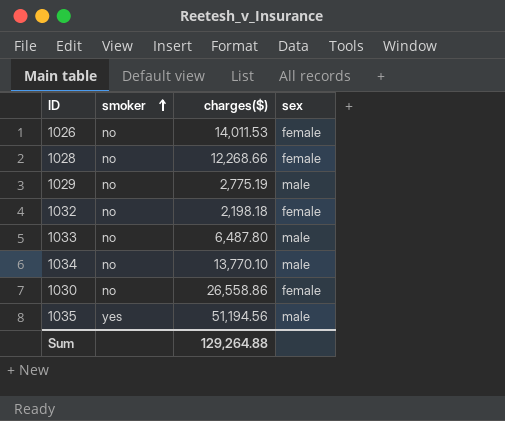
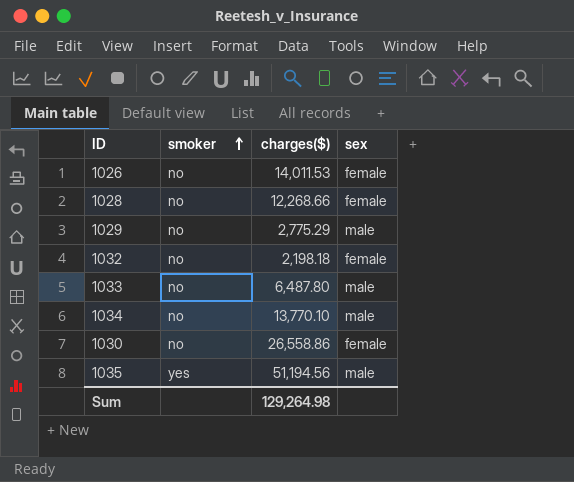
1029 | charges($): 2,775.19 -> 2,775.29
Sum | charges($): 129,264.88 -> 129,264.98

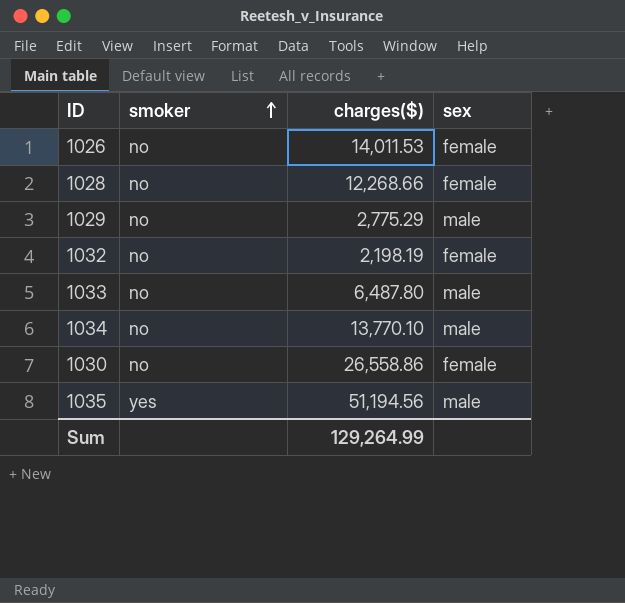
1032 | charges($): 2,198.18 -> 2,198.19
Sum | charges($): 129,264.98 -> 129,264.99

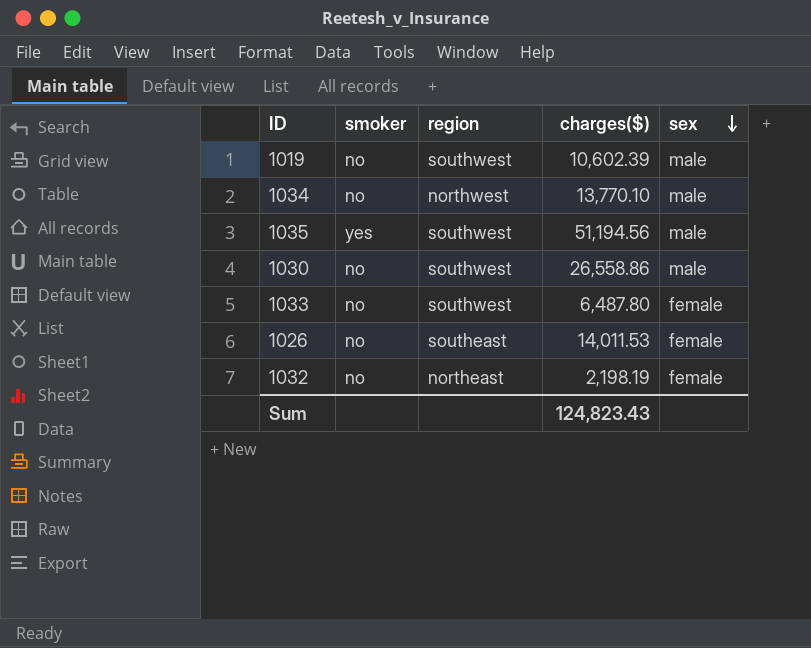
row order: smoker ascending -> sex descending
column region | position: none -> 3
row 1028: no | 12,268.66 | female -> none
row 1029: no | 2,775.29 | male -> none
row 1019: none -> no | southwest | 10,602.39 | male
1030 | sex: female -> male
1033 | sex: male -> female
Sum | charges($): 129,264.99 -> 124,823.43

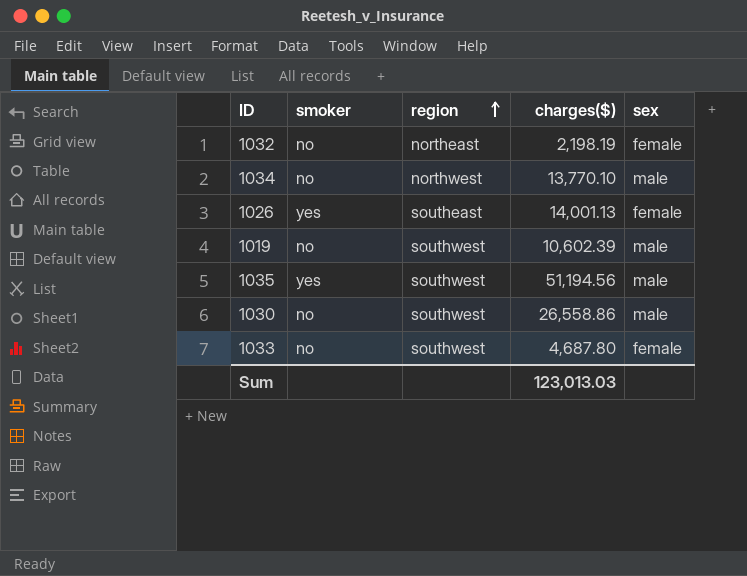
row order: sex descending -> region ascending
1026 | smoker: no -> yes
1026 | charges($): 14,011.53 -> 14,001.13
1033 | charges($): 6,487.80 -> 4,687.80
Sum | charges($): 124,823.43 -> 123,013.03

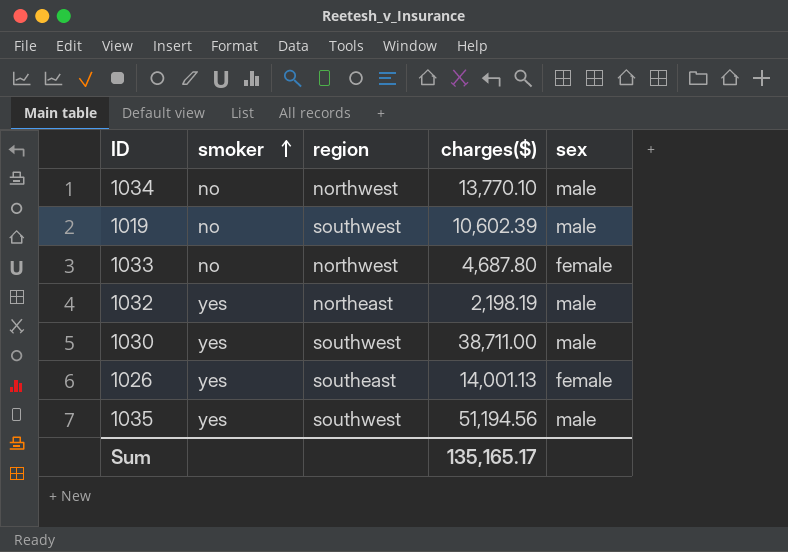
row order: region ascending -> smoker ascending
1033 | region: southwest -> northwest
1032 | smoker: no -> yes
1032 | sex: female -> male
1030 | smoker: no -> yes
1030 | charges($): 26,558.86 -> 38,711.00
Sum | charges($): 123,013.03 -> 135,165.17

